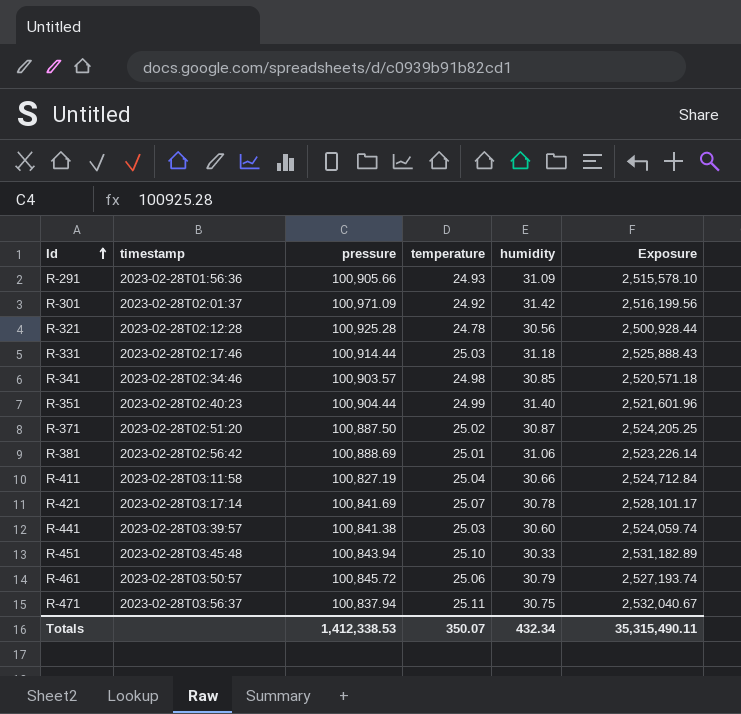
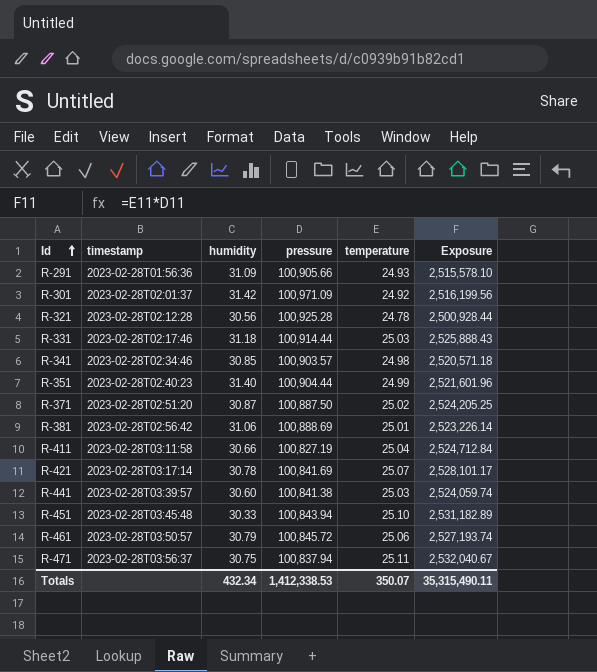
column humidity | position: 5 -> 3

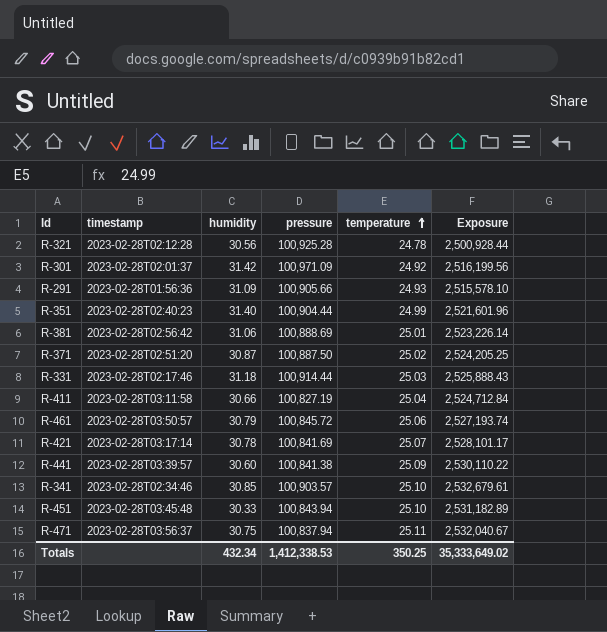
row order: Id ascending -> temperature ascending
R-441 | temperature: 25.03 -> 25.09
R-441 | Exposure: 2,524,059.74 -> 2,530,110.22
R-341 | temperature: 24.98 -> 25.10
R-341 | Exposure: 2,520,571.18 -> 2,532,679.61
Totals | temperature: 350.07 -> 350.25
Totals | Exposure: 35,315,490.11 -> 35,333,649.02

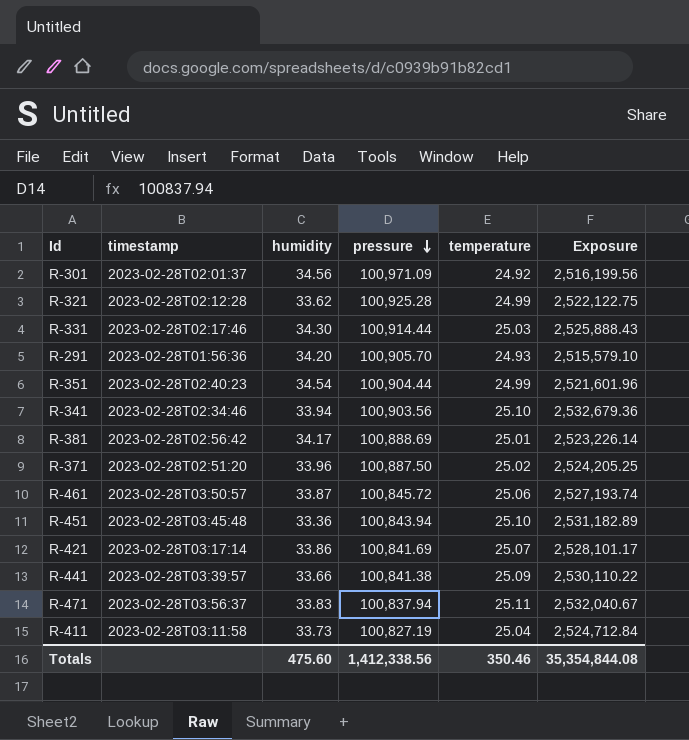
row order: temperature ascending -> pressure descending
R-301 | humidity: 31.42 -> 34.56
R-321 | humidity: 30.56 -> 33.62
R-321 | temperature: 24.78 -> 24.99
R-321 | Exposure: 2,500,928.44 -> 2,522,122.75
R-331 | humidity: 31.18 -> 34.30
R-291 | humidity: 31.09 -> 34.20
R-291 | pressure: 100,905.66 -> 100,905.70
R-291 | Exposure: 2,515,578.10 -> 2,515,579.10
R-351 | humidity: 31.40 -> 34.54
R-341 | humidity: 30.85 -> 33.94
R-341 | pressure: 100,903.57 -> 100,903.56
R-341 | Exposure: 2,532,679.61 -> 2,532,679.36
R-381 | humidity: 31.06 -> 34.17
R-371 | humidity: 30.87 -> 33.96
R-461 | humidity: 30.79 -> 33.87
R-451 | humidity: 30.33 -> 33.36
R-421 | humidity: 30.78 -> 33.86
R-441 | humidity: 30.60 -> 33.66
R-471 | humidity: 30.75 -> 33.83
R-411 | humidity: 30.66 -> 33.73
Totals | humidity: 432.34 -> 475.60
Totals | pressure: 1,412,338.53 -> 1,412,338.56
Totals | temperature: 350.25 -> 350.46
Totals | Exposure: 35,333,649.02 -> 35,354,844.08

